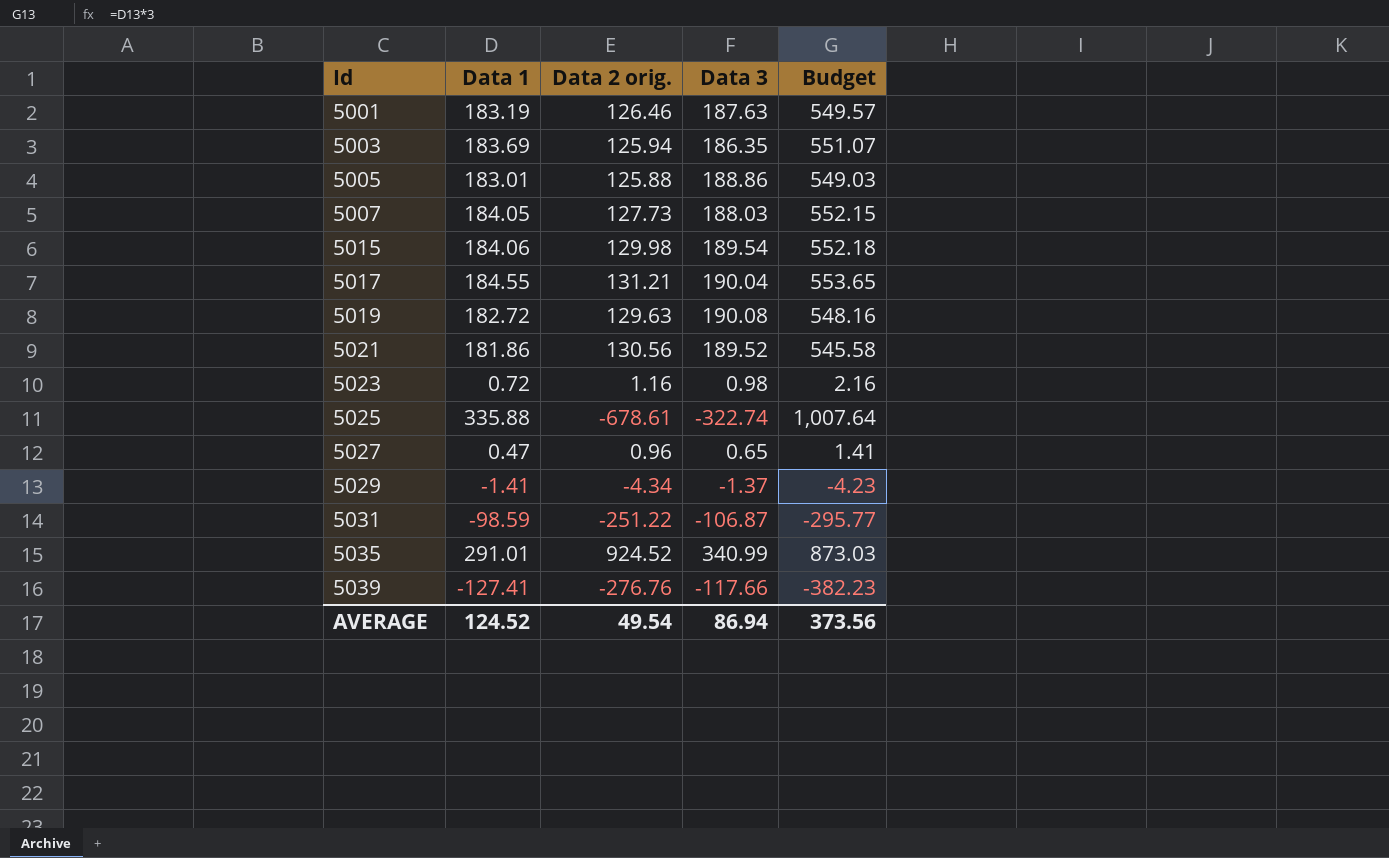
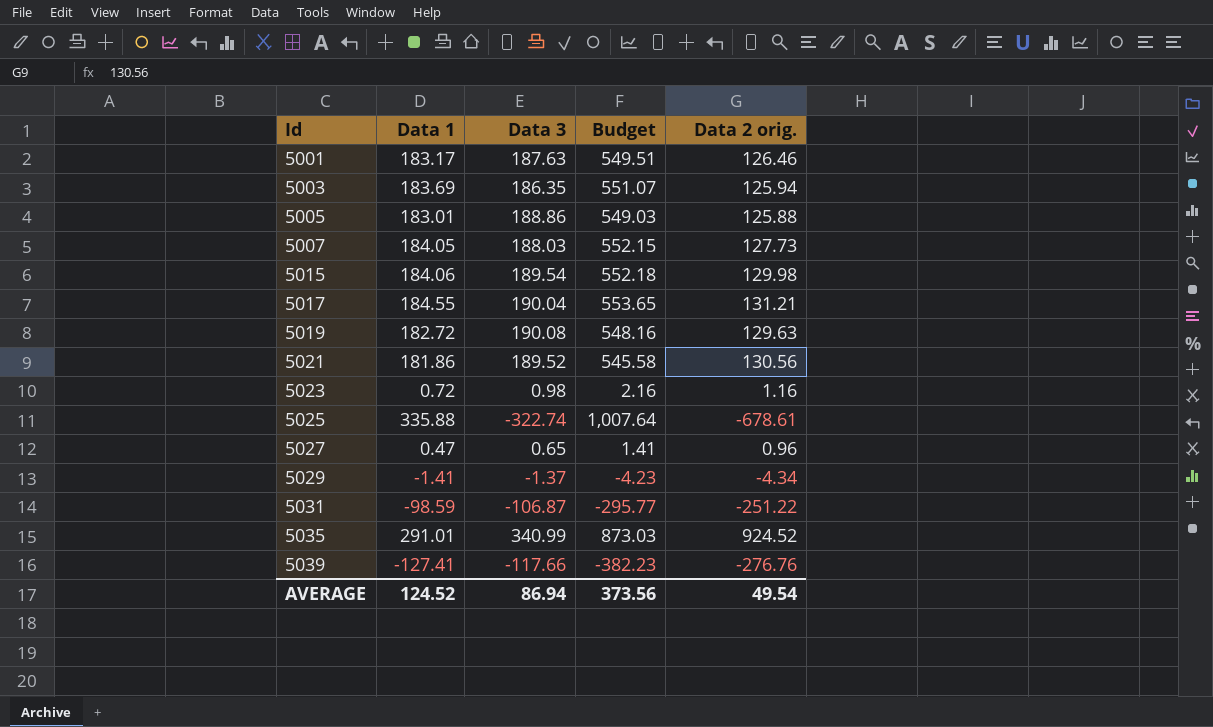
column Data 2 orig. | position: 3 -> 5
5001 | Data 1: 183.19 -> 183.17
5001 | Budget: 549.57 -> 549.51

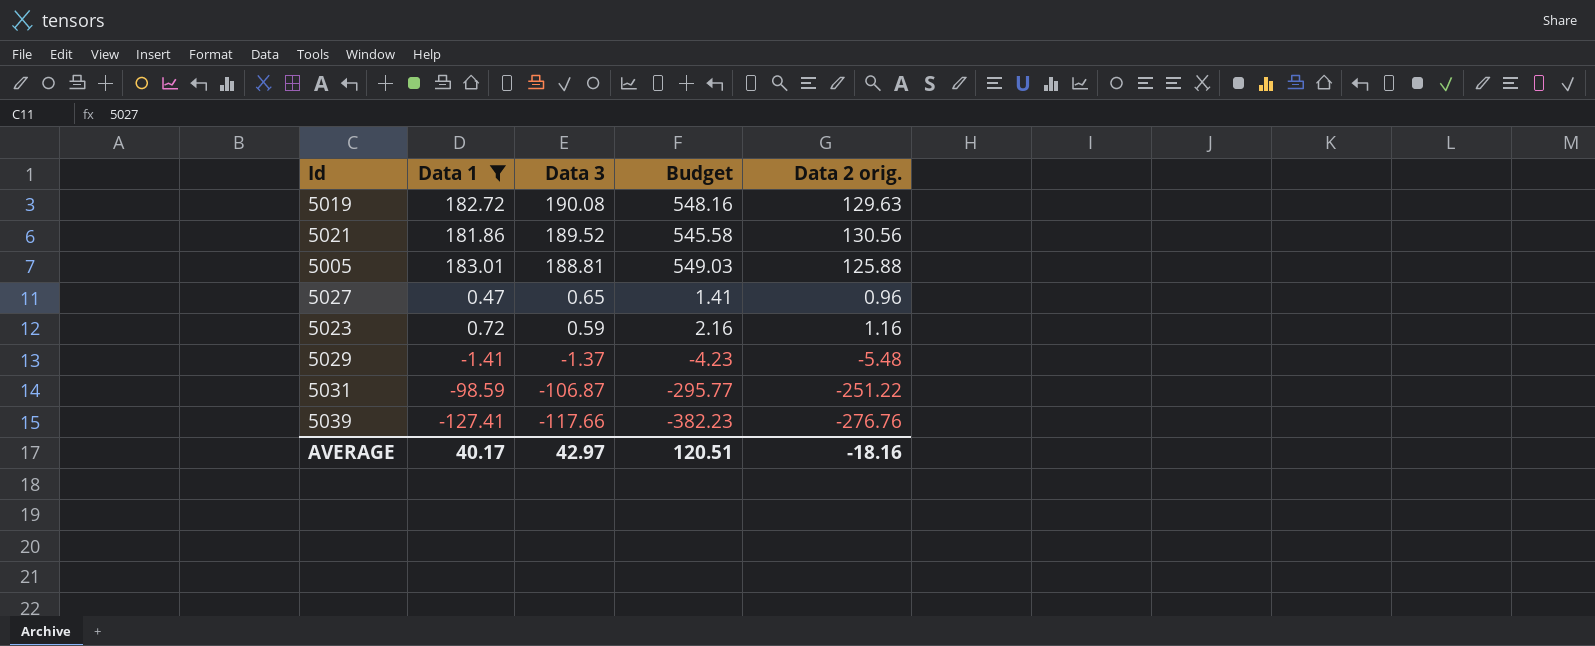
filter: none -> Data 1 <= 183.01
row order: Id ascending -> Data 3 descending
5005 | Data 3: 188.86 -> 188.81
5023 | Data 3: 0.98 -> 0.59
5029 | Data 2 orig.: -4.34 -> -5.48
AVERAGE | Data 1: 124.52 -> 40.17
AVERAGE | Data 3: 86.94 -> 42.97
AVERAGE | Budget: 373.56 -> 120.51
AVERAGE | Data 2 orig.: 49.54 -> -18.16

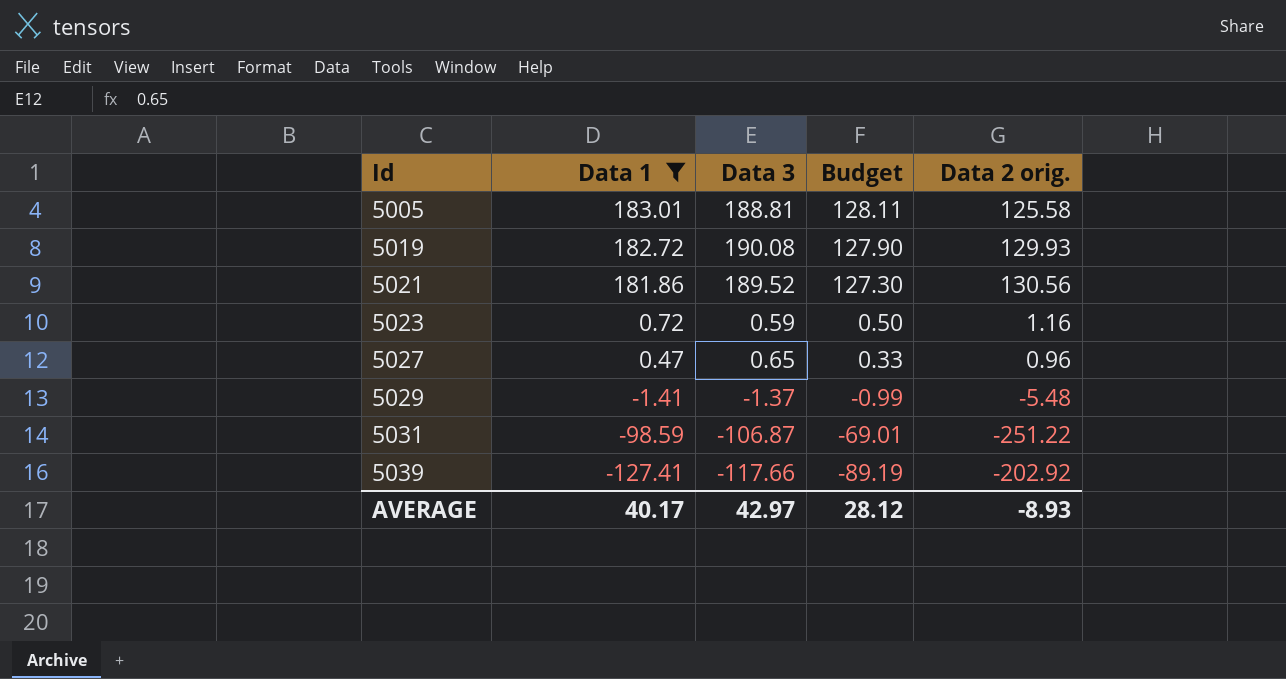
row order: Data 3 descending -> Id ascending
column Budget | formula: [Data 1] * 3 -> [Data 1] * 0.7
5005 | Data 2 orig.: 125.88 -> 125.58
5019 | Data 2 orig.: 129.63 -> 129.93
5039 | Data 2 orig.: -276.76 -> -202.92
AVERAGE | Budget: 120.51 -> 28.12
AVERAGE | Data 2 orig.: -18.16 -> -8.93

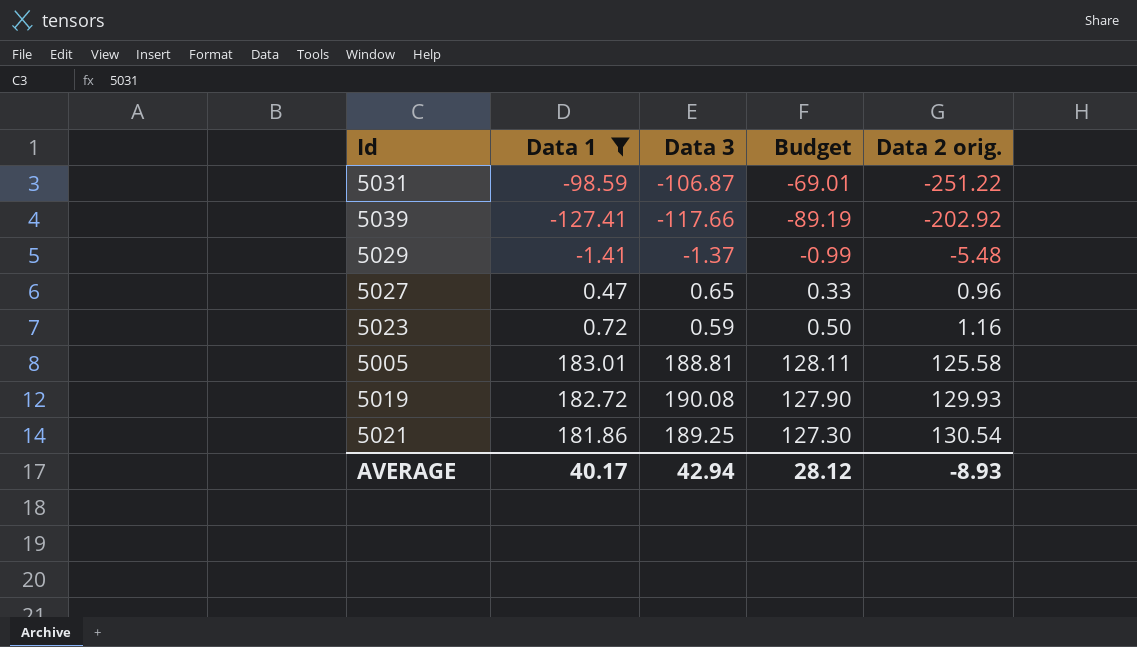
row order: Id ascending -> Data 2 orig. ascending
5021 | Data 3: 189.52 -> 189.25
5021 | Data 2 orig.: 130.56 -> 130.54
AVERAGE | Data 3: 42.97 -> 42.94

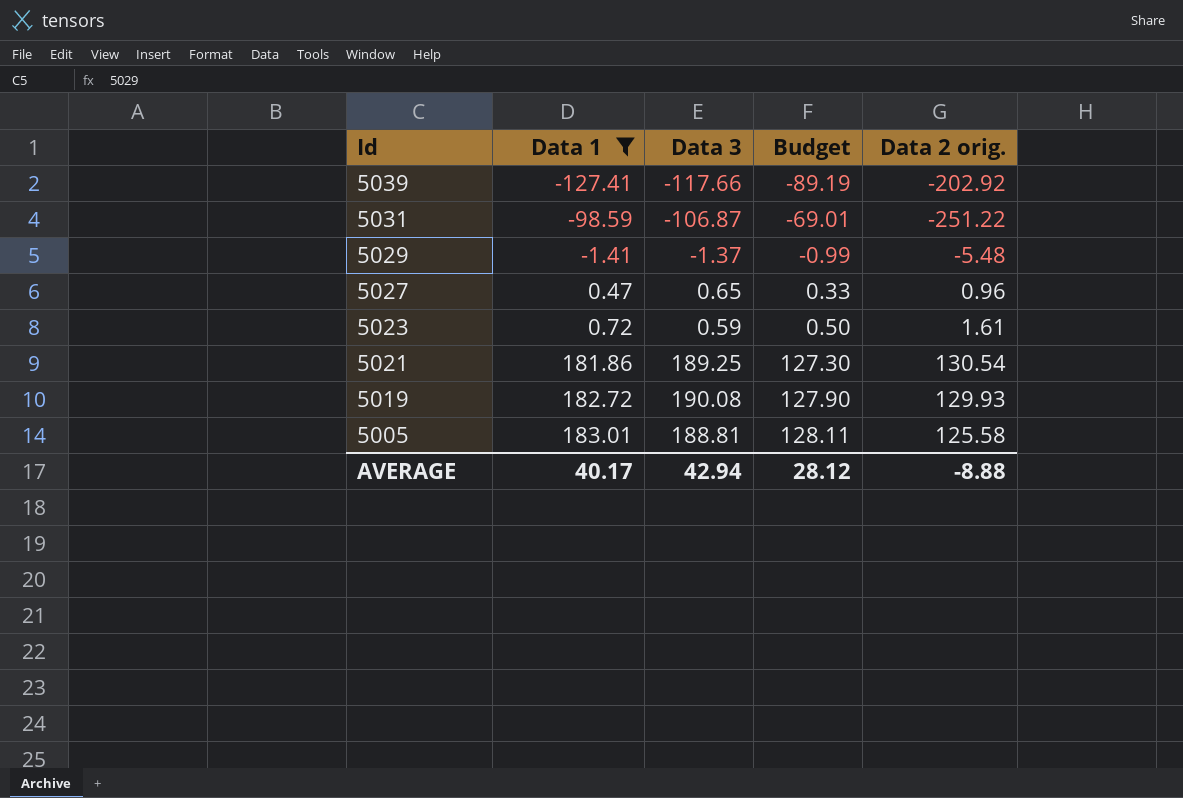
row order: Data 2 orig. ascending -> Id descending
5023 | Data 2 orig.: 1.16 -> 1.61
AVERAGE | Data 2 orig.: -8.93 -> -8.88

